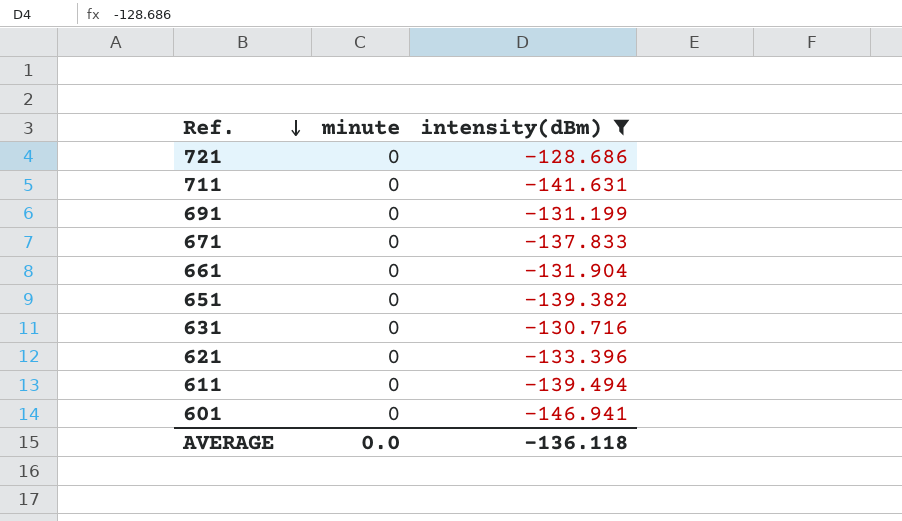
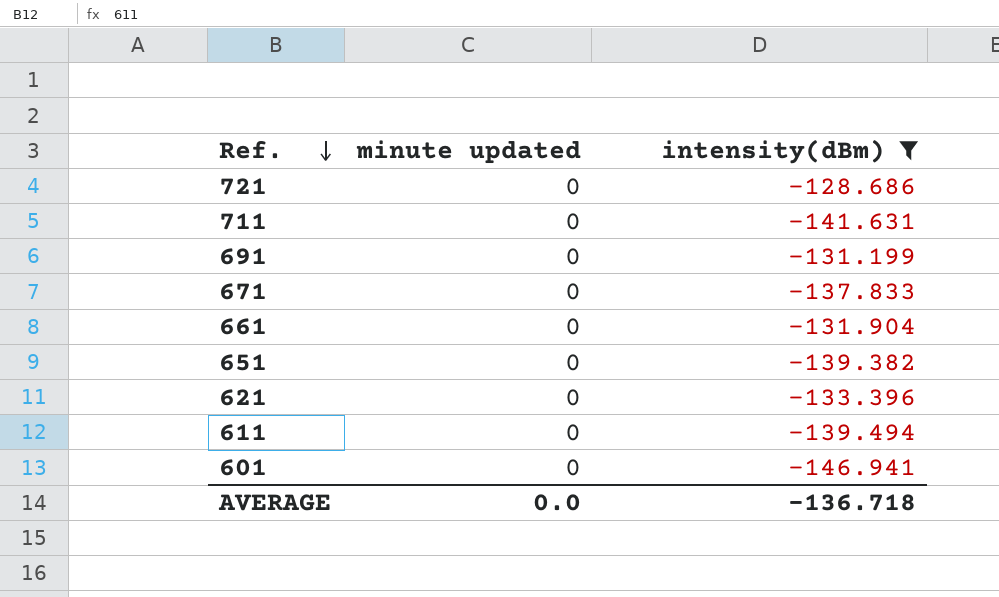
column name: minute -> minute updated
row 631: 0 | -130.716 -> none
AVERAGE | intensity(dBm): -136.118 -> -136.718

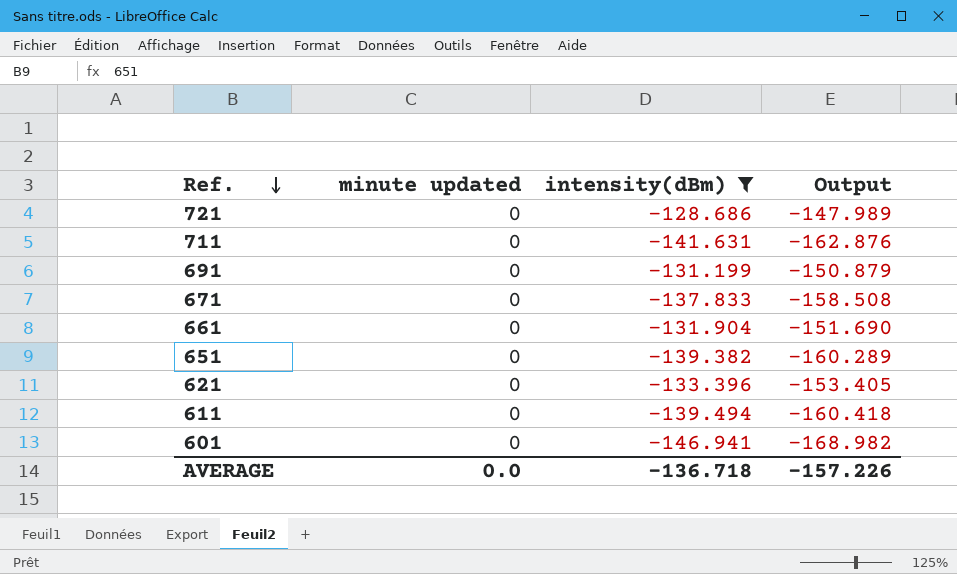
column Output | formula: none -> [intensity(dBm)] * 1.15

